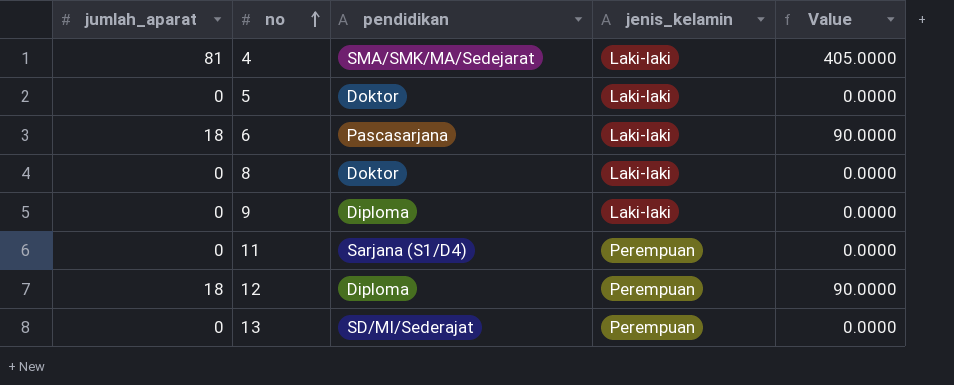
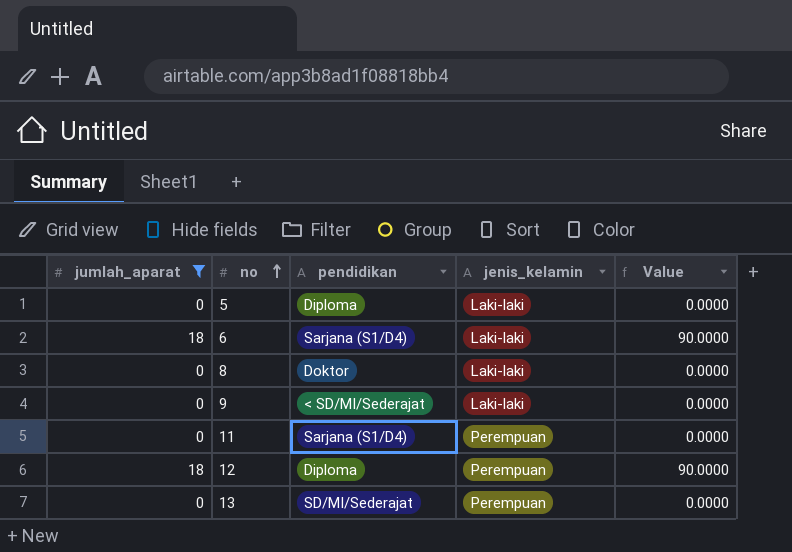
filter: none -> jumlah_aparat != 81
5 | pendidikan: Doktor -> Diploma
6 | pendidikan: Pascasarjana -> Sarjana (S1/D4)
9 | pendidikan: Diploma -> < SD/MI/Sederajat

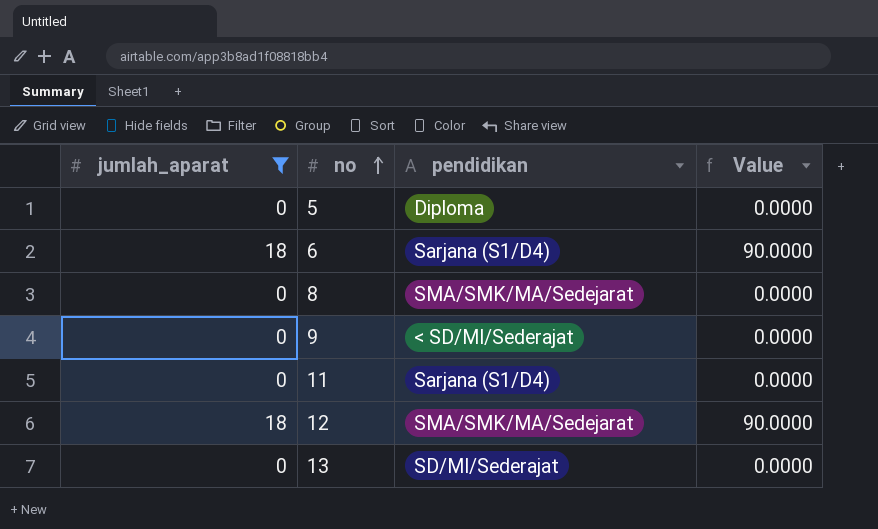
column jenis_kelamin | position: 4 -> none
8 | pendidikan: Doktor -> SMA/SMK/MA/Sedejarat
12 | pendidikan: Diploma -> SMA/SMK/MA/Sedejarat

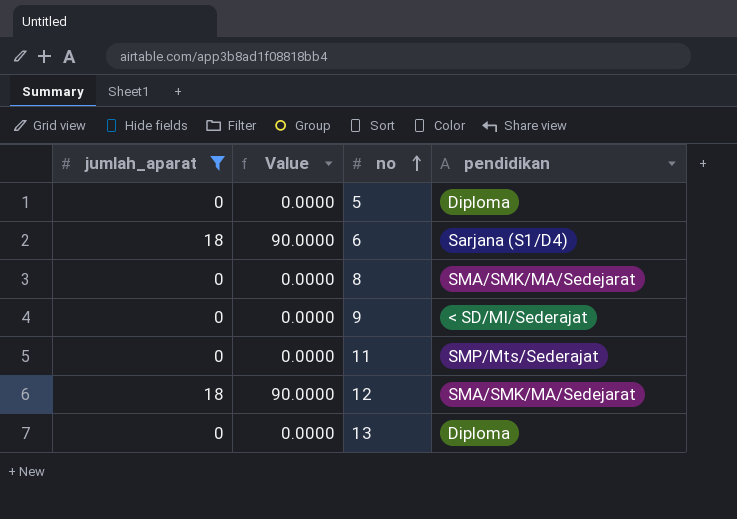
column Value | position: 4 -> 2
11 | pendidikan: Sarjana (S1/D4) -> SMP/Mts/Sederajat
13 | pendidikan: SD/MI/Sederajat -> Diploma

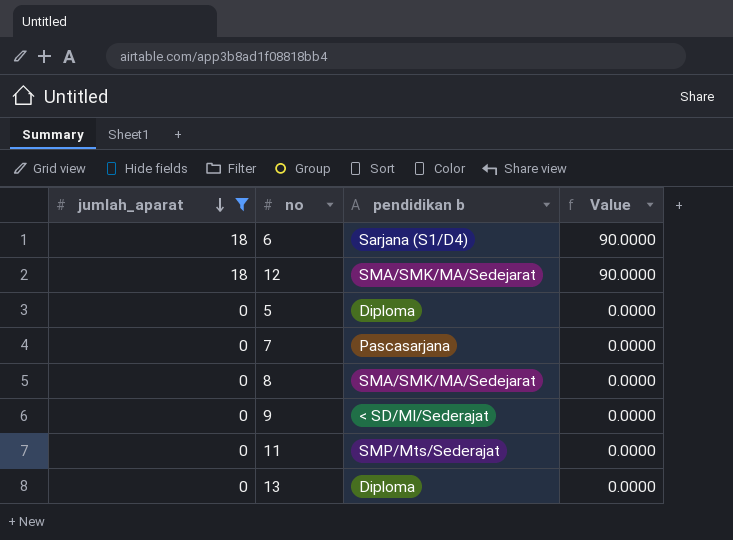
row order: no ascending -> jumlah_aparat descending
column name: pendidikan -> pendidikan b
column Value | position: 2 -> 4
row 7: none -> 0 | Pascasarjana | 0.0000

